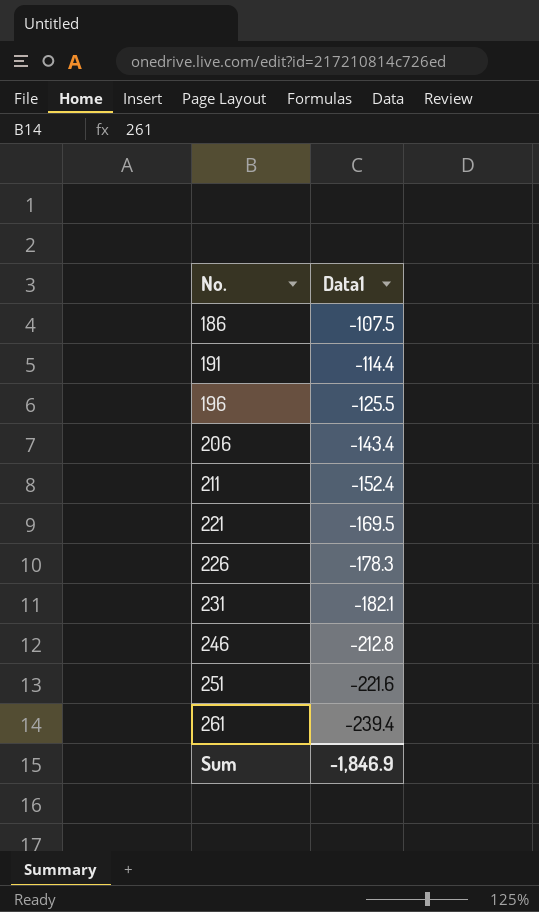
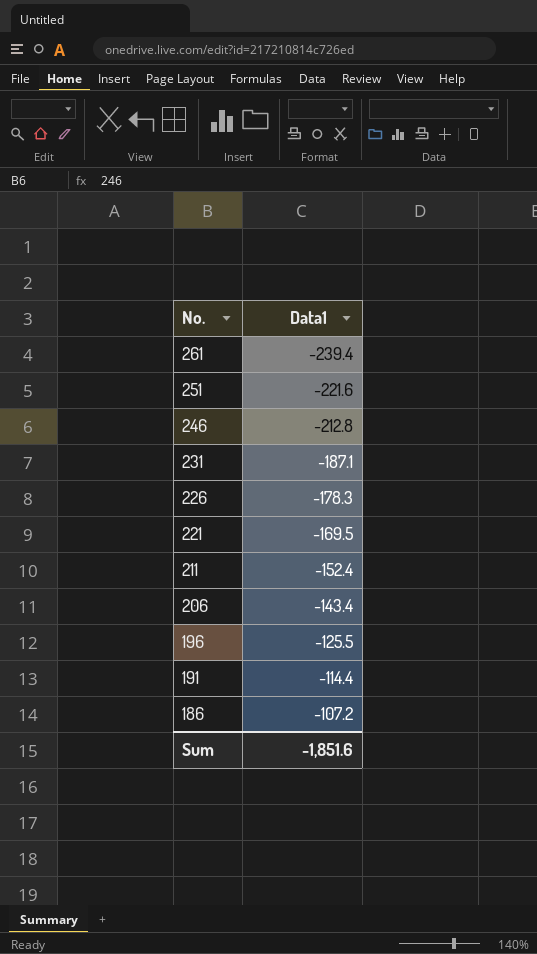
row order: No. ascending -> No. descending
231 | Data1: -182.1 -> -187.1
186 | Data1: -107.5 -> -107.2
Sum | Data1: -1,846.9 -> -1,851.6

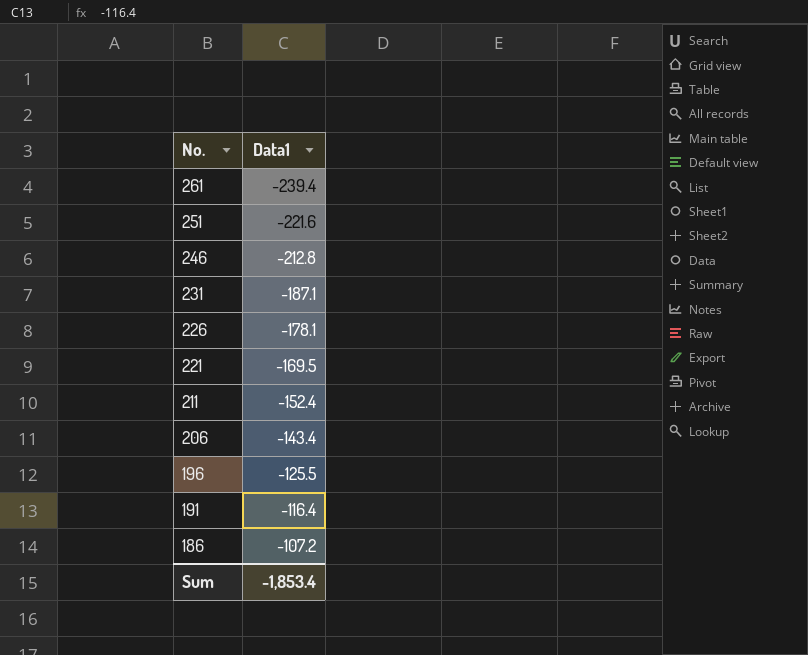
226 | Data1: -178.3 -> -178.1
191 | Data1: -114.4 -> -116.4
Sum | Data1: -1,851.6 -> -1,853.4

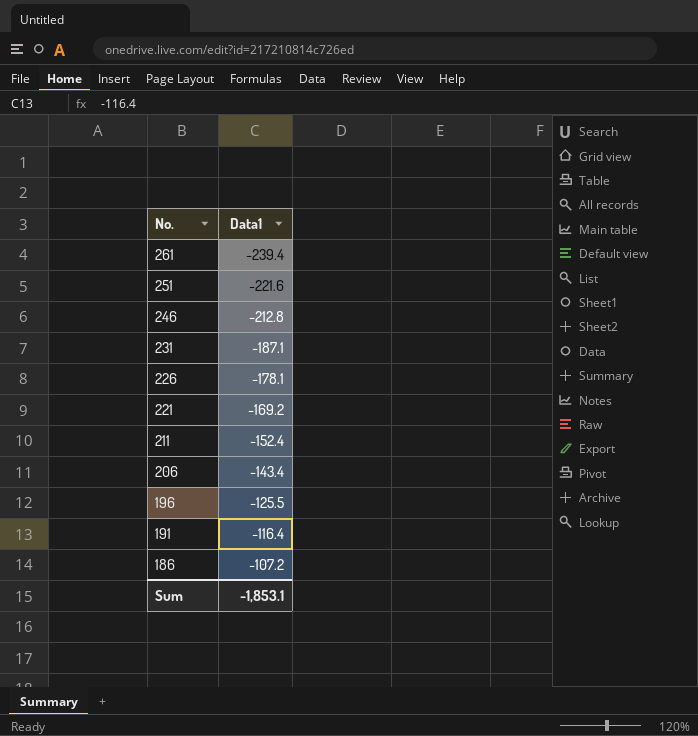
221 | Data1: -169.5 -> -169.2
Sum | Data1: -1,853.4 -> -1,853.1

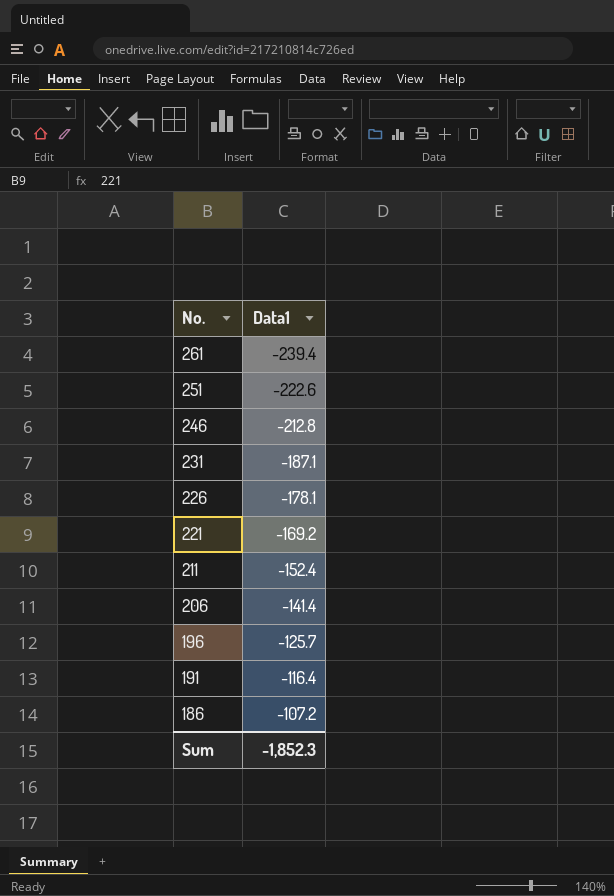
251 | Data1: -221.6 -> -222.6
206 | Data1: -143.4 -> -141.4
196 | Data1: -125.5 -> -125.7
Sum | Data1: -1,853.1 -> -1,852.3

